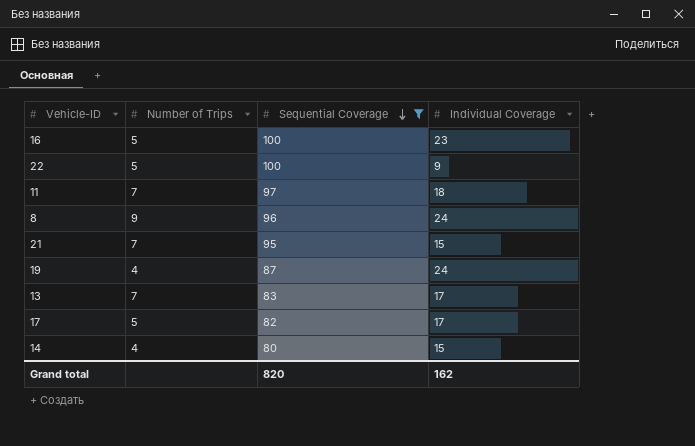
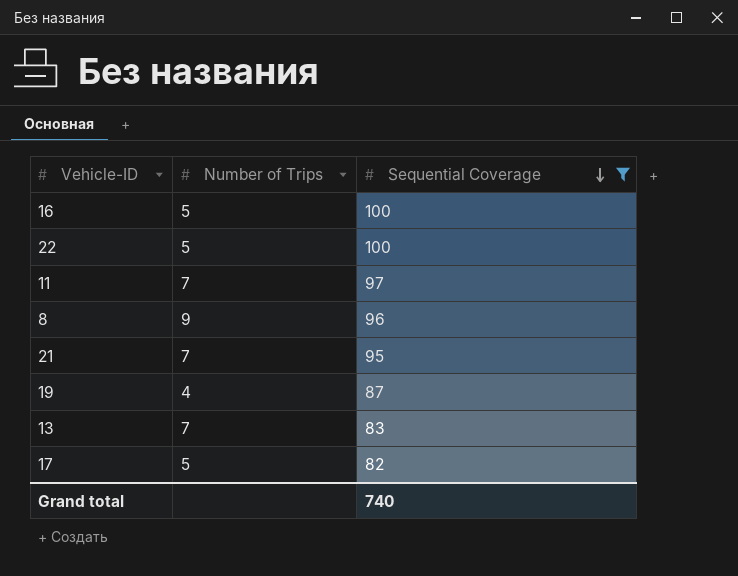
column Individual Coverage | position: 4 -> none
row 14: 4 | 80 | 15 -> none
Grand total | Sequential Coverage: 820 -> 740

